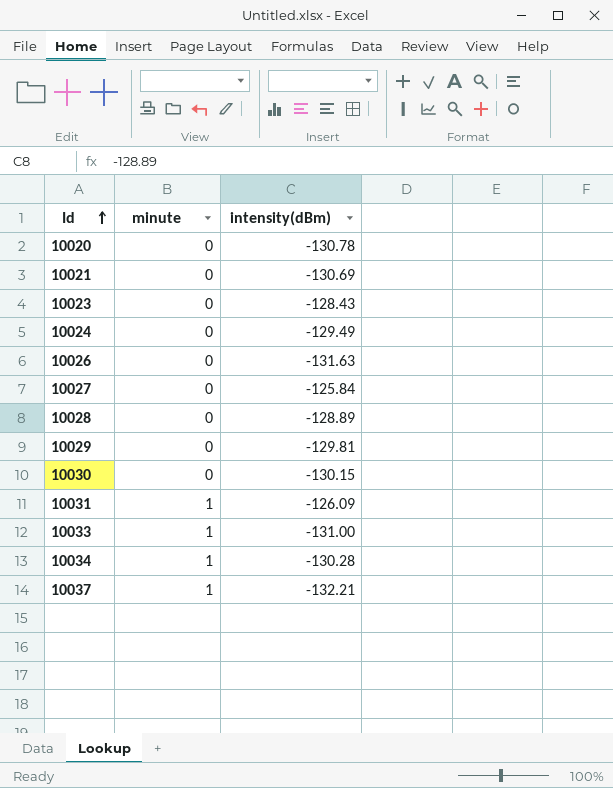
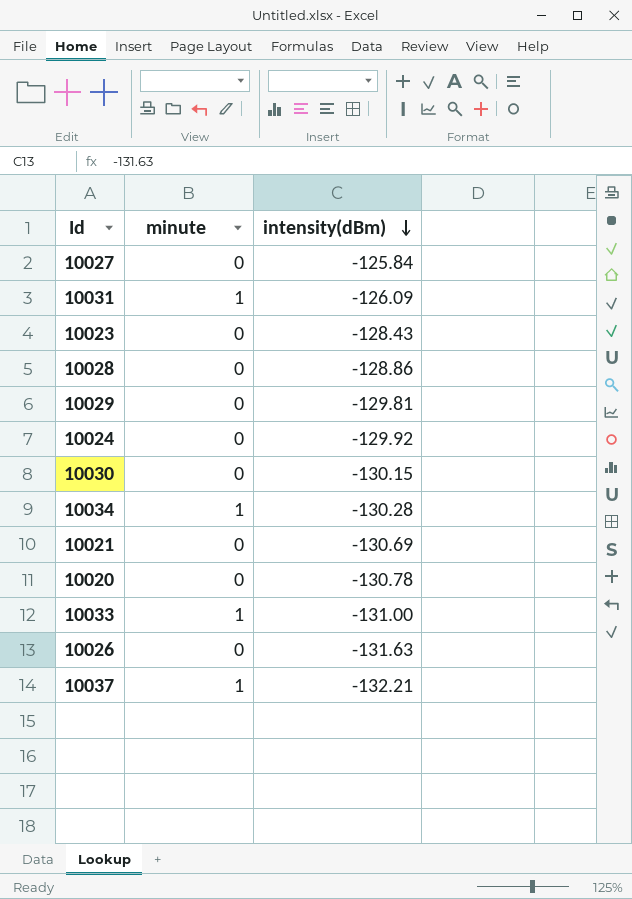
row order: Id ascending -> intensity(dBm) descending
10028 | intensity(dBm): -128.89 -> -128.86
10024 | intensity(dBm): -129.49 -> -129.92

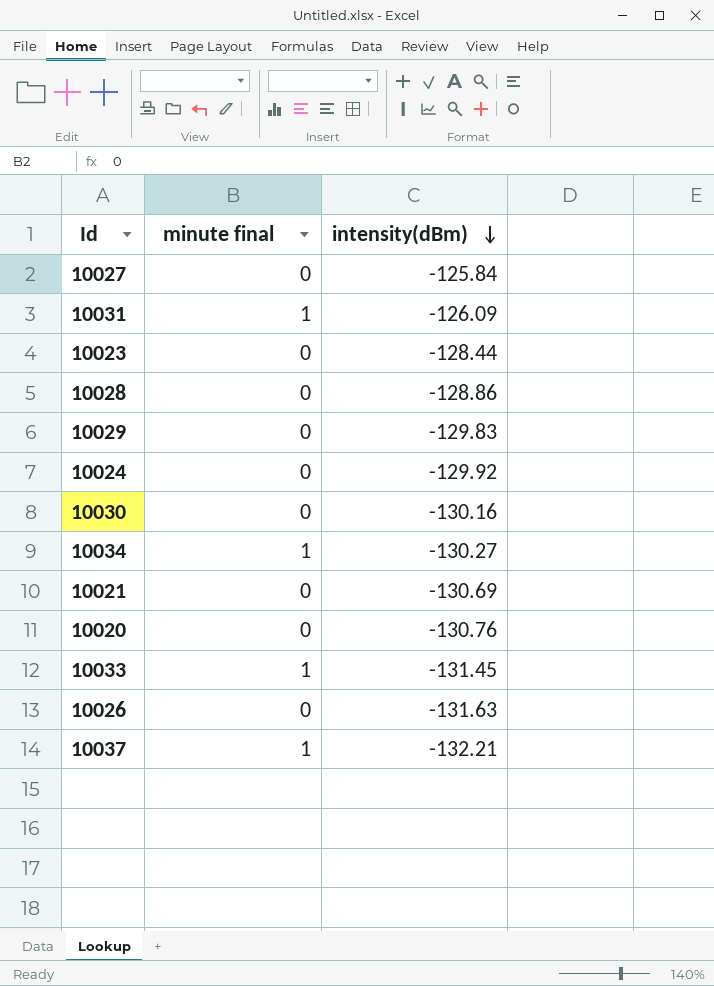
column name: minute -> minute final
10023 | intensity(dBm): -128.43 -> -128.44
10029 | intensity(dBm): -129.81 -> -129.83
10030 | intensity(dBm): -130.15 -> -130.16
10034 | intensity(dBm): -130.28 -> -130.27
10020 | intensity(dBm): -130.78 -> -130.76
10033 | intensity(dBm): -131.00 -> -131.45

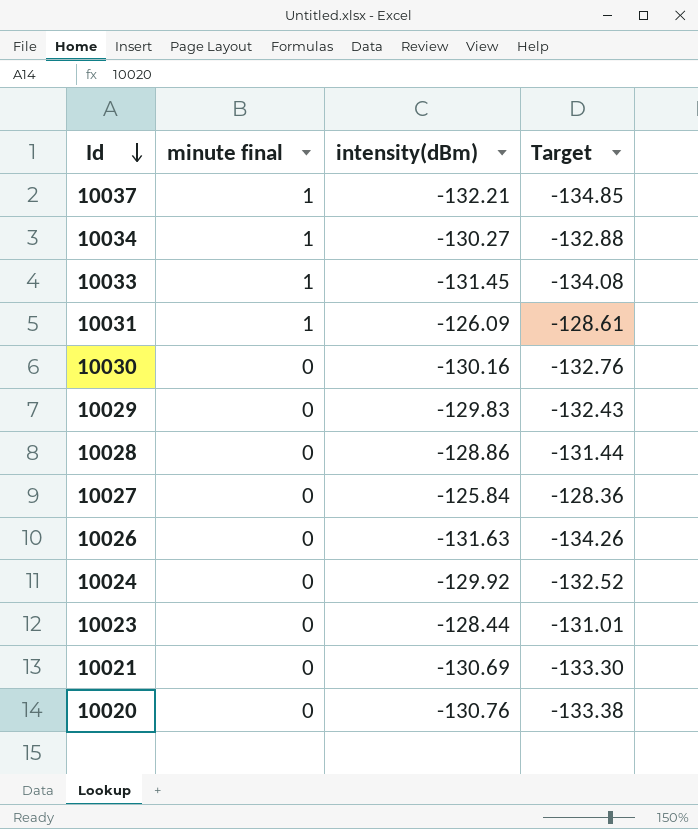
row order: intensity(dBm) descending -> Id descending
column Target | formula: none -> [intensity(dBm)] * 1.02

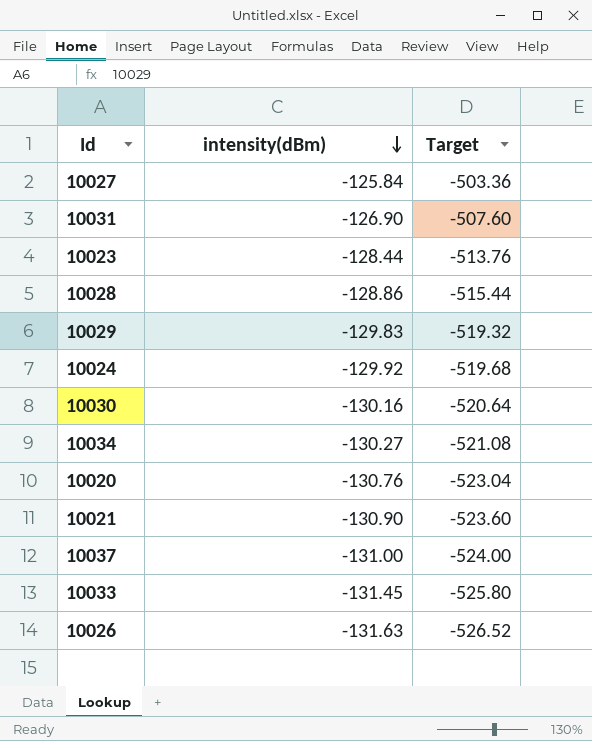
row order: Id descending -> intensity(dBm) descending
column minute final | position: 2 -> none
column Target | formula: [intensity(dBm)] * 1.02 -> [intensity(dBm)] * 4
10031 | intensity(dBm): -126.09 -> -126.90
10021 | intensity(dBm): -130.69 -> -130.90
10037 | intensity(dBm): -132.21 -> -131.00

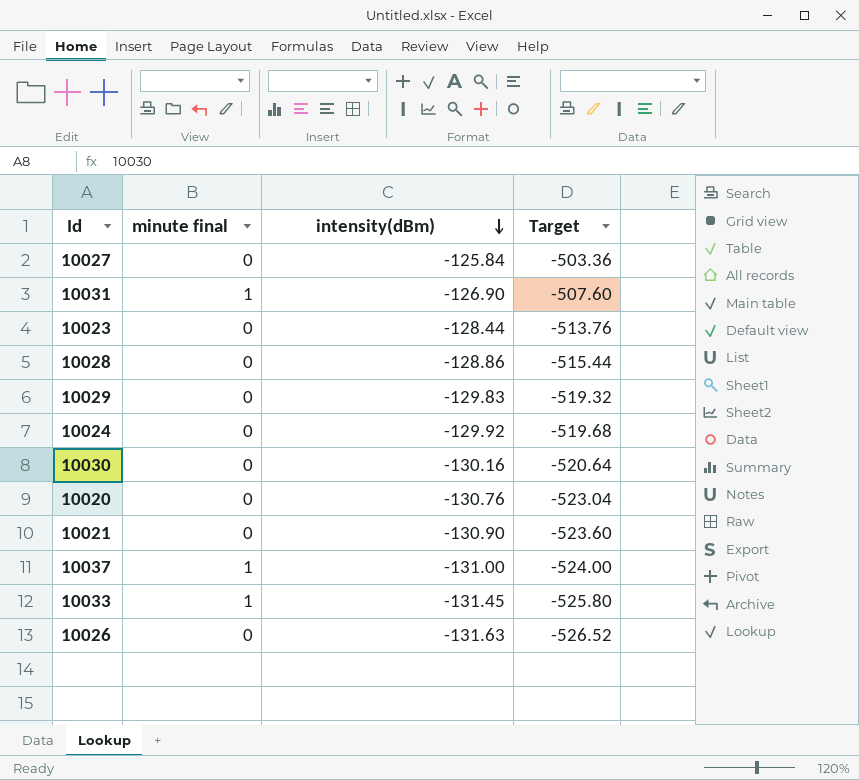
column minute final | position: none -> 2
row 10034: -130.27 | -521.08 -> none

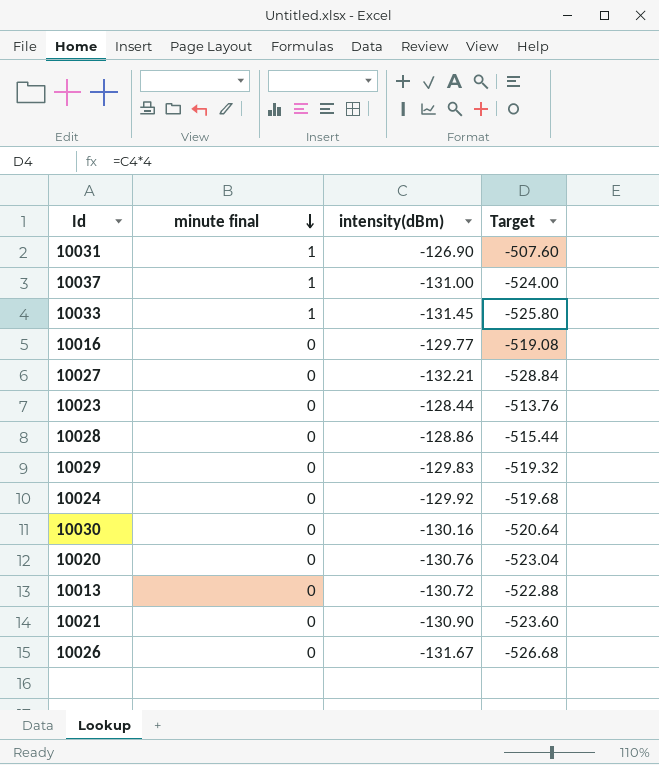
row order: intensity(dBm) descending -> minute final descending
row 10016: none -> 0 | -129.77 | -519.08
10027 | intensity(dBm): -125.84 -> -132.21
10027 | Target: -503.36 -> -528.84
row 10013: none -> 0 | -130.72 | -522.88
10026 | intensity(dBm): -131.63 -> -131.67
10026 | Target: -526.52 -> -526.68

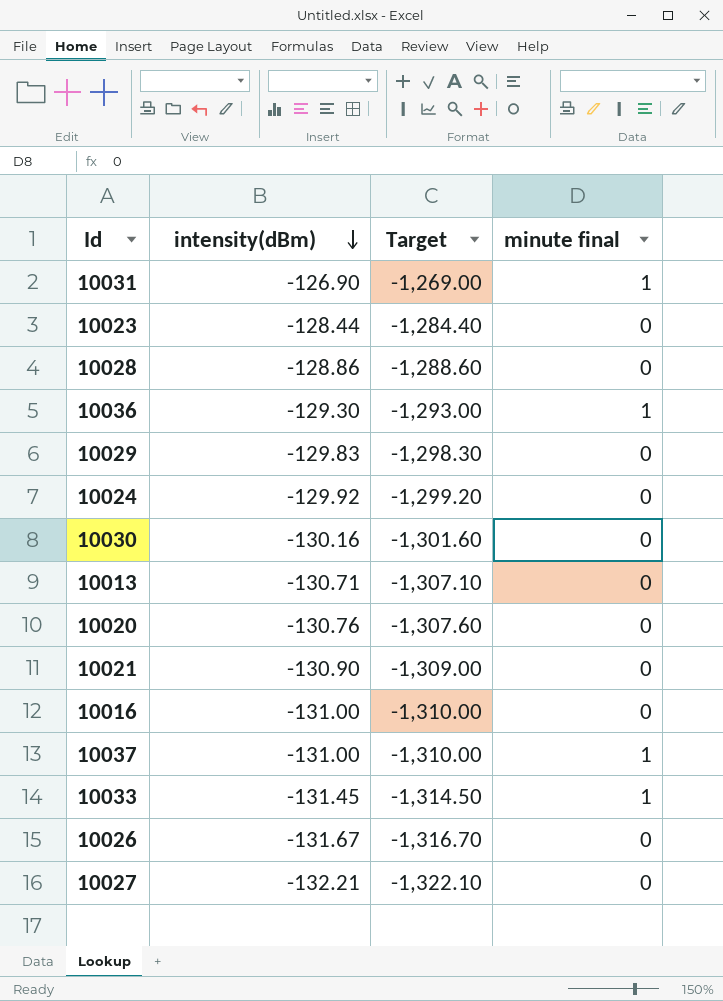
row order: minute final descending -> intensity(dBm) descending
column Target | formula: [intensity(dBm)] * 4 -> [intensity(dBm)] * 10
column minute final | position: 2 -> 4
row 10036: none -> -129.30 | -1,293.00 | 1
10013 | intensity(dBm): -130.72 -> -130.71
10016 | intensity(dBm): -129.77 -> -131.00

